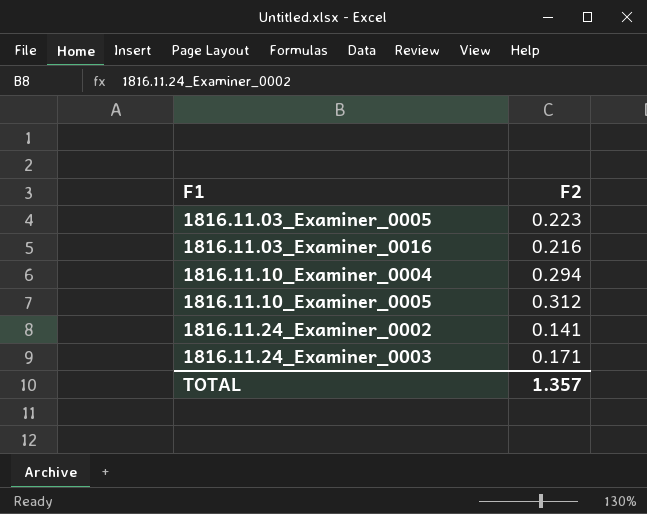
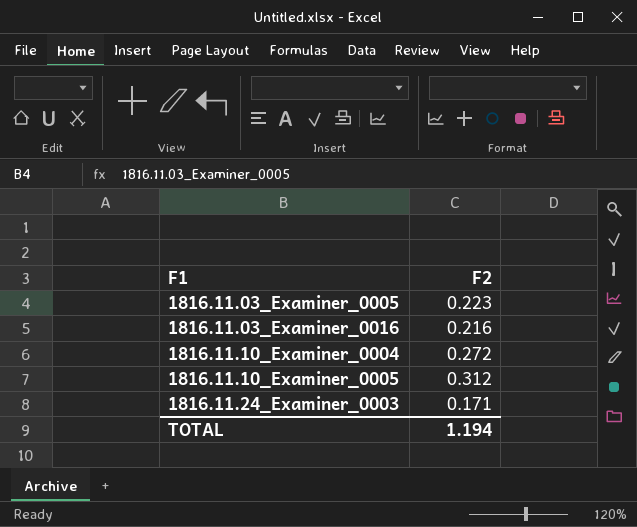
row 1816.11.24_Examiner_0002: 0.141 -> none
1816.11.10_Examiner_0004 | F2: 0.294 -> 0.272
TOTAL | F2: 1.357 -> 1.194

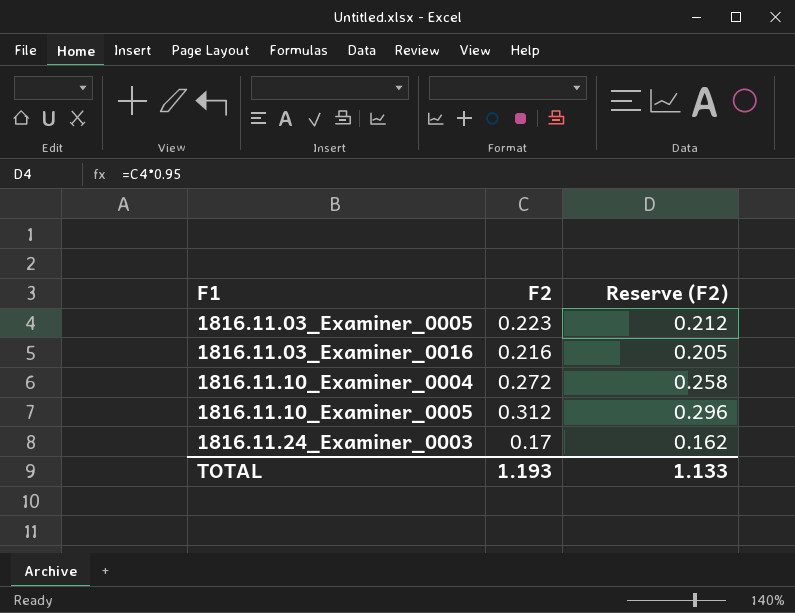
column Reserve (F2) | formula: none -> [F2] * 0.95
1816.11.24_Examiner_0003 | F2: 0.171 -> 0.17
TOTAL | F2: 1.194 -> 1.193

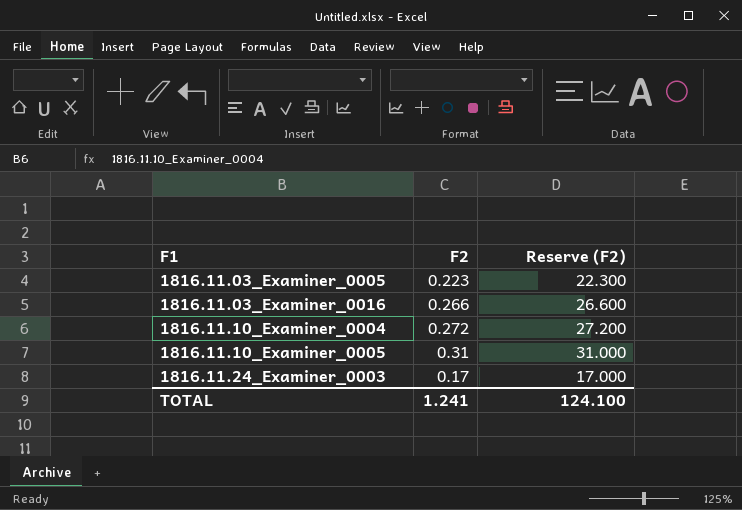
column Reserve (F2) | formula: [F2] * 0.95 -> [F2] * 100
1816.11.03_Examiner_0016 | F2: 0.216 -> 0.266
1816.11.10_Examiner_0005 | F2: 0.312 -> 0.31
TOTAL | F2: 1.193 -> 1.241
TOTAL | Reserve (F2): 1.133 -> 124.100

